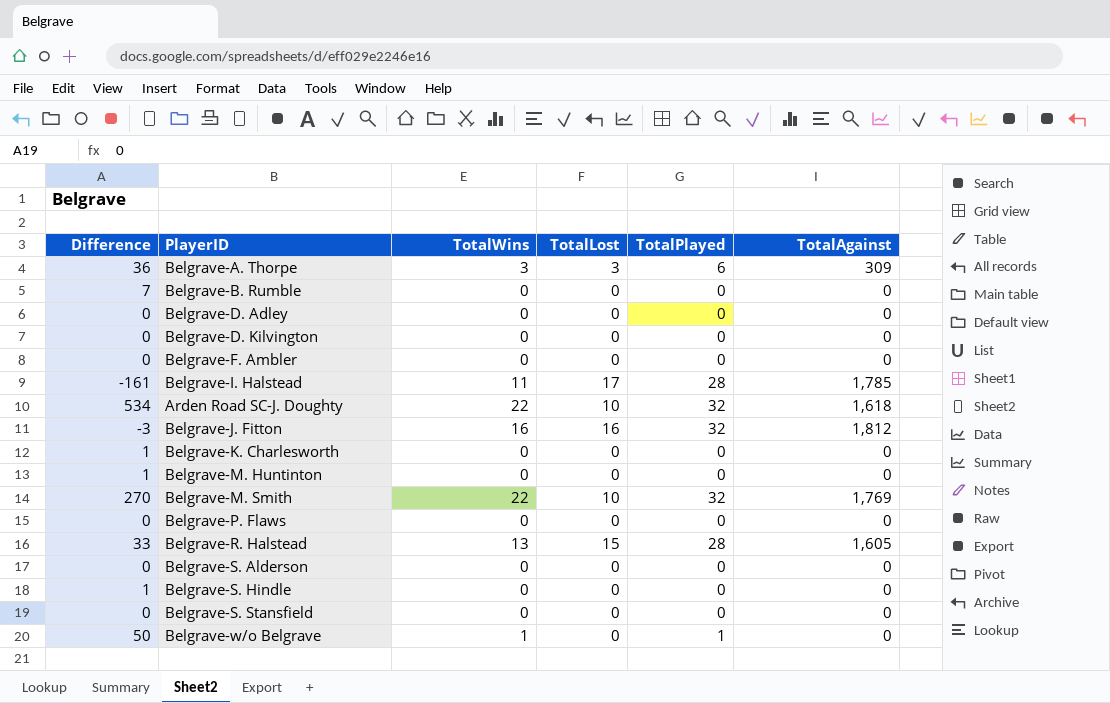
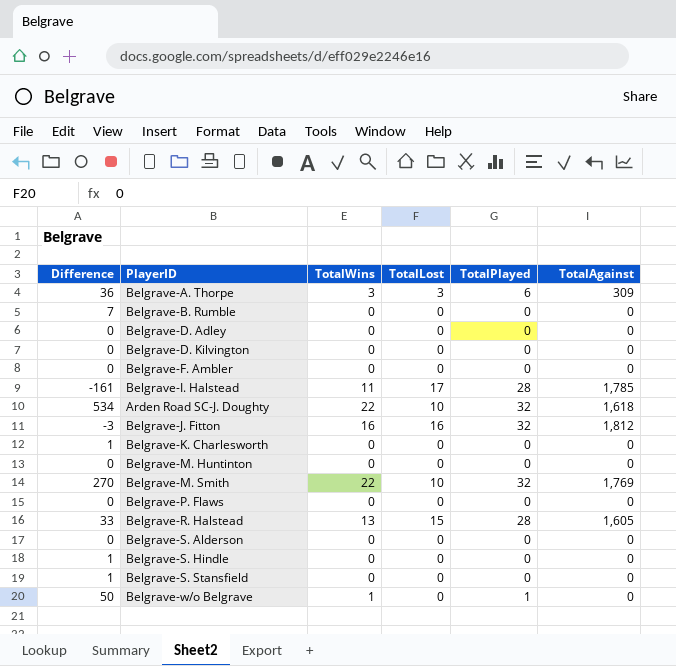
Belgrave-M. Huntinton | Difference: 1 -> 0
Belgrave-S. Stansfield | Difference: 0 -> 1

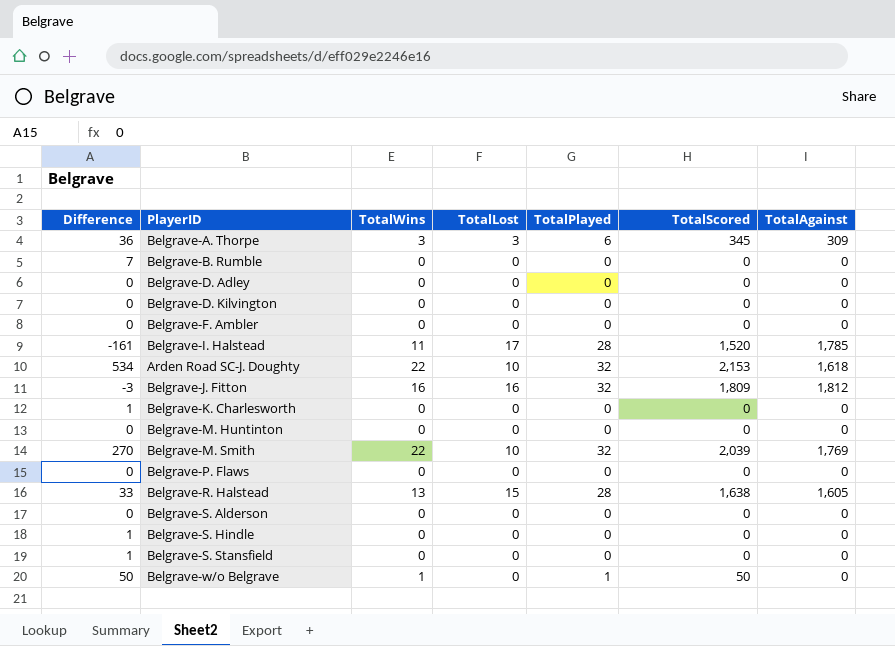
column TotalScored | position: none -> 6

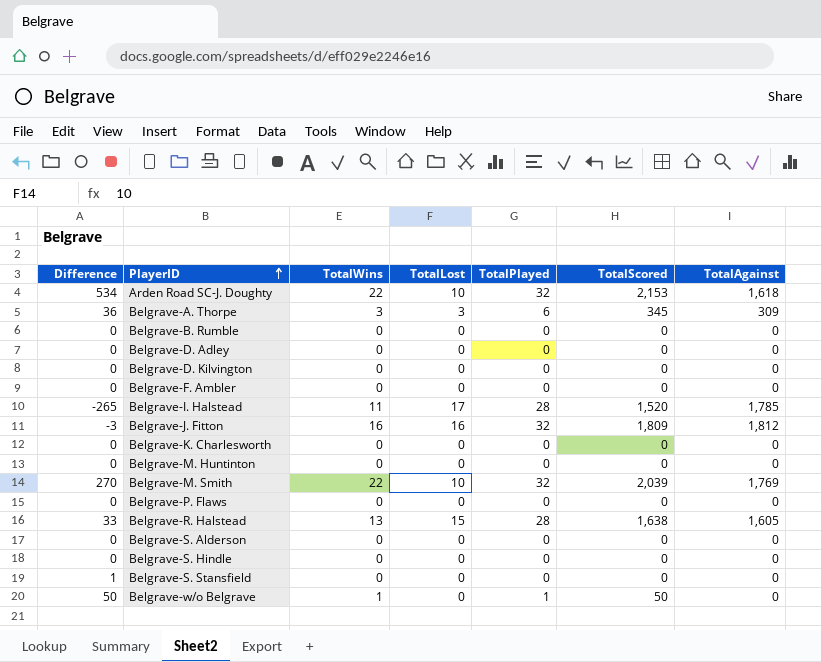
row order: none -> PlayerID ascending
Belgrave-B. Rumble | Difference: 7 -> 0
Belgrave-I. Halstead | Difference: -161 -> -265
Belgrave-K. Charlesworth | Difference: 1 -> 0
Belgrave-S. Hindle | Difference: 1 -> 0

